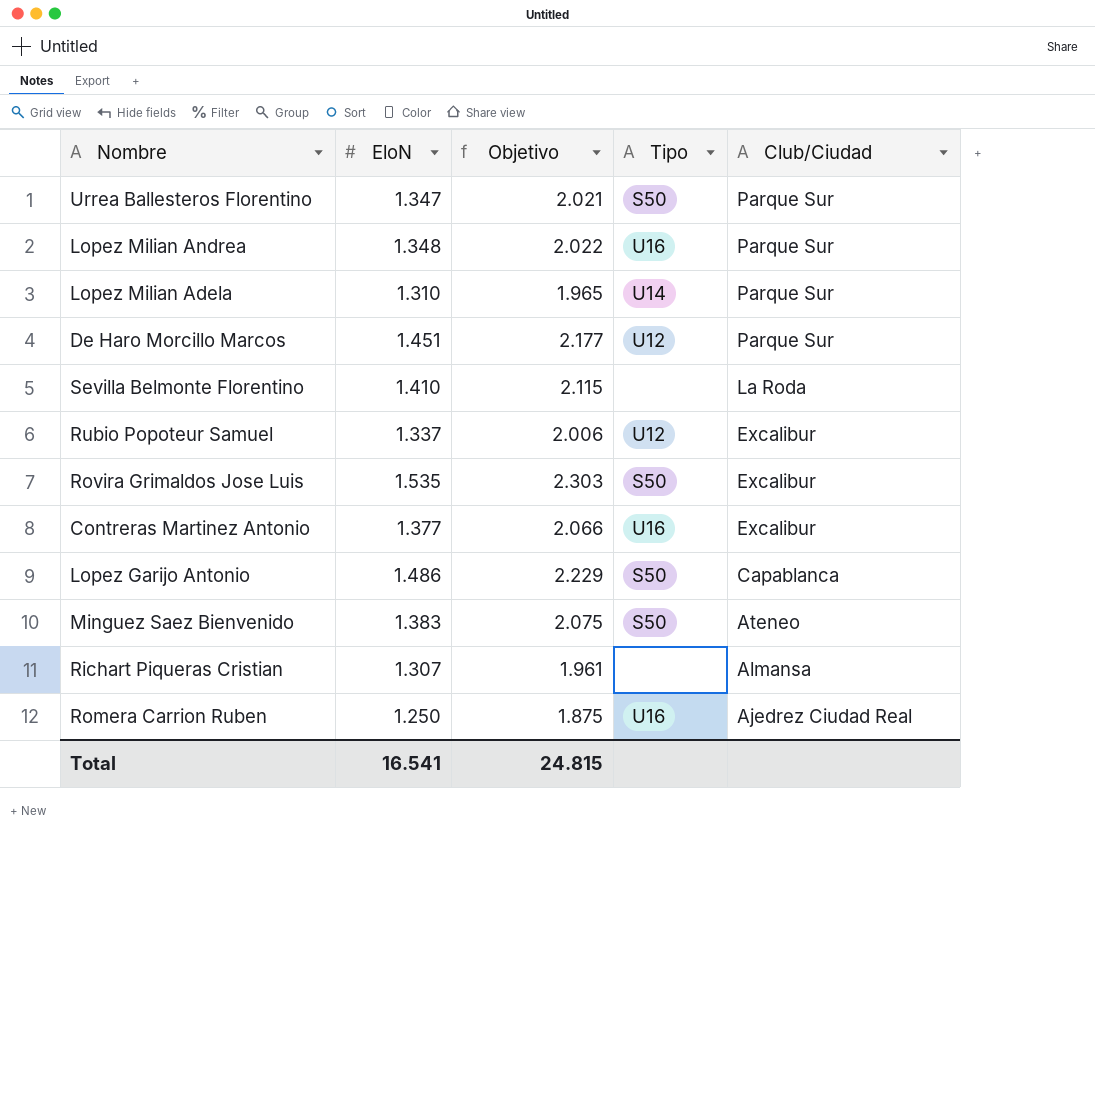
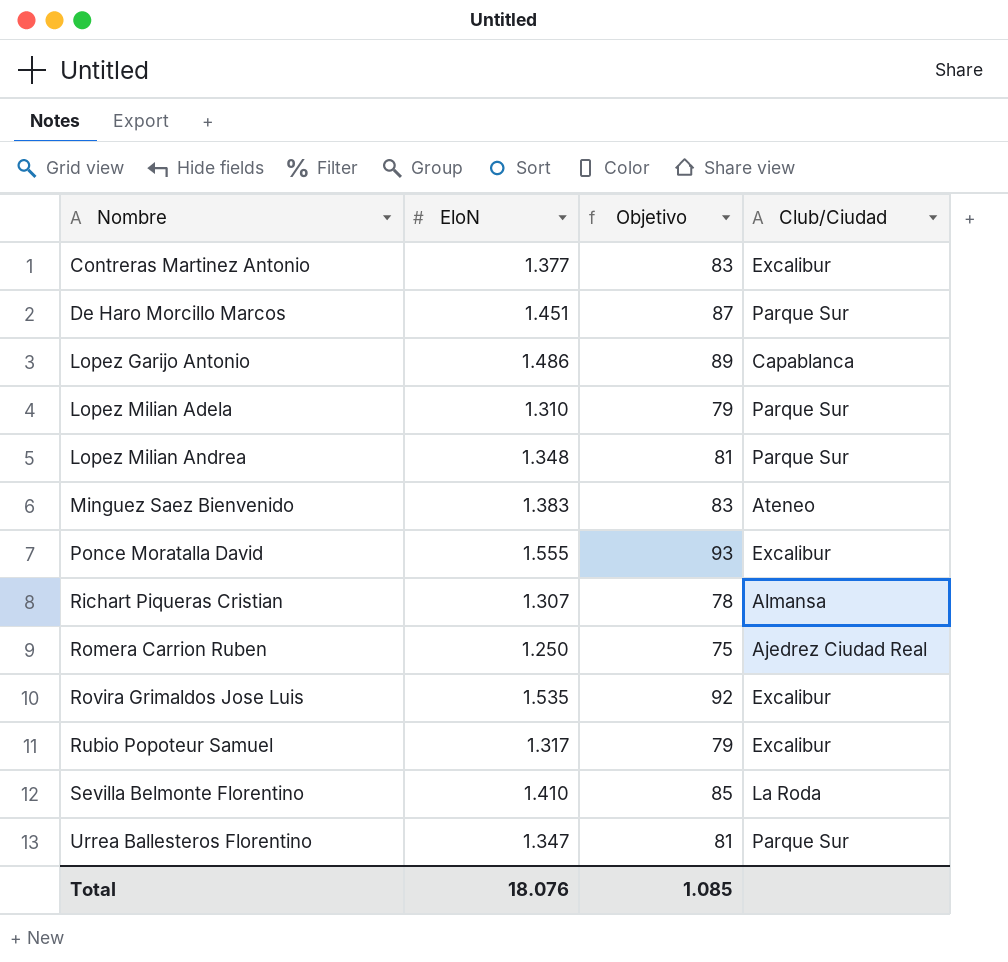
row order: Club/Ciudad descending -> Nombre ascending
column Tipo | position: 4 -> none
column Objetivo | formula: [EloN] * 1,5 -> [EloN] * 0,06
row Ponce Moratalla David: none -> 1.555 | 93 | Excalibur
Rubio Popoteur Samuel | EloN: 1.337 -> 1.317
Total | EloN: 16.541 -> 18.076
Total | Objetivo: 24.815 -> 1.085

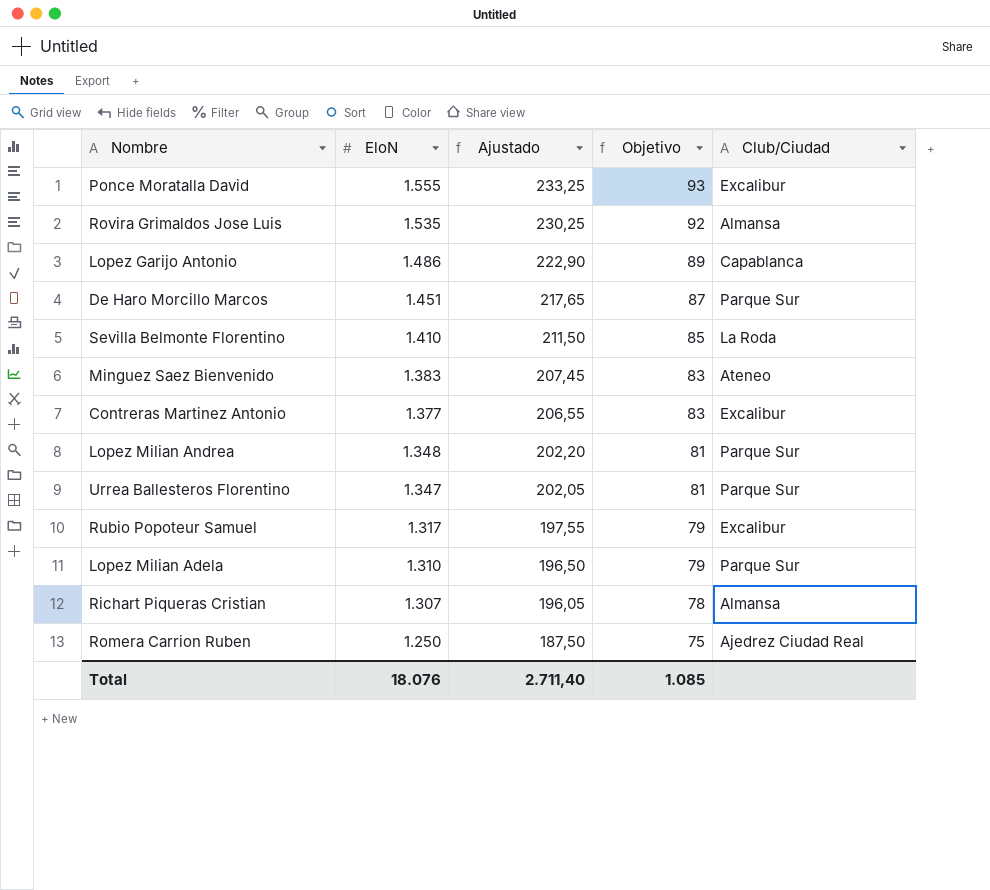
row order: Nombre ascending -> EloN descending
column Ajustado | formula: none -> [EloN] * 0,15
Rovira Grimaldos Jose Luis | Club/Ciudad: Excalibur -> Almansa

